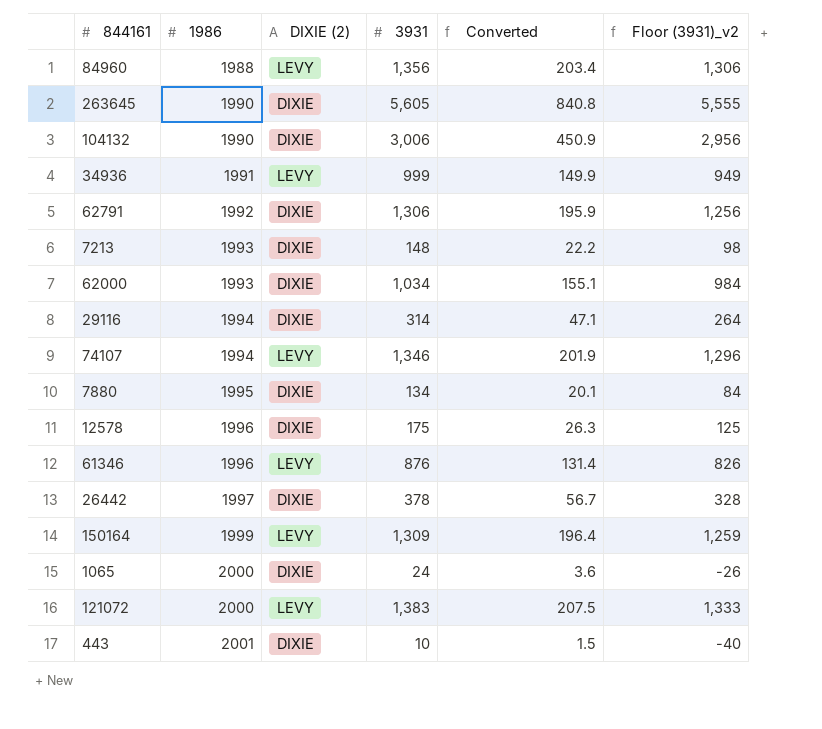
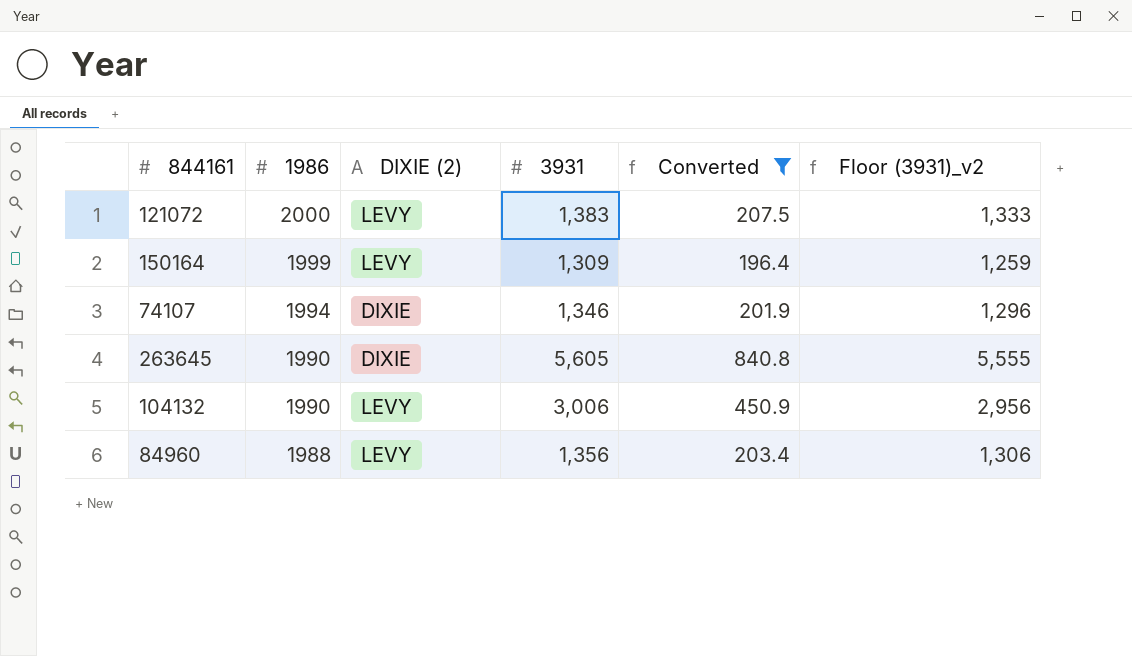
filter: none -> Converted >= 196.4
row order: 1986 ascending -> 1986 descending
74107 | DIXIE (2): LEVY -> DIXIE
104132 | DIXIE (2): DIXIE -> LEVY

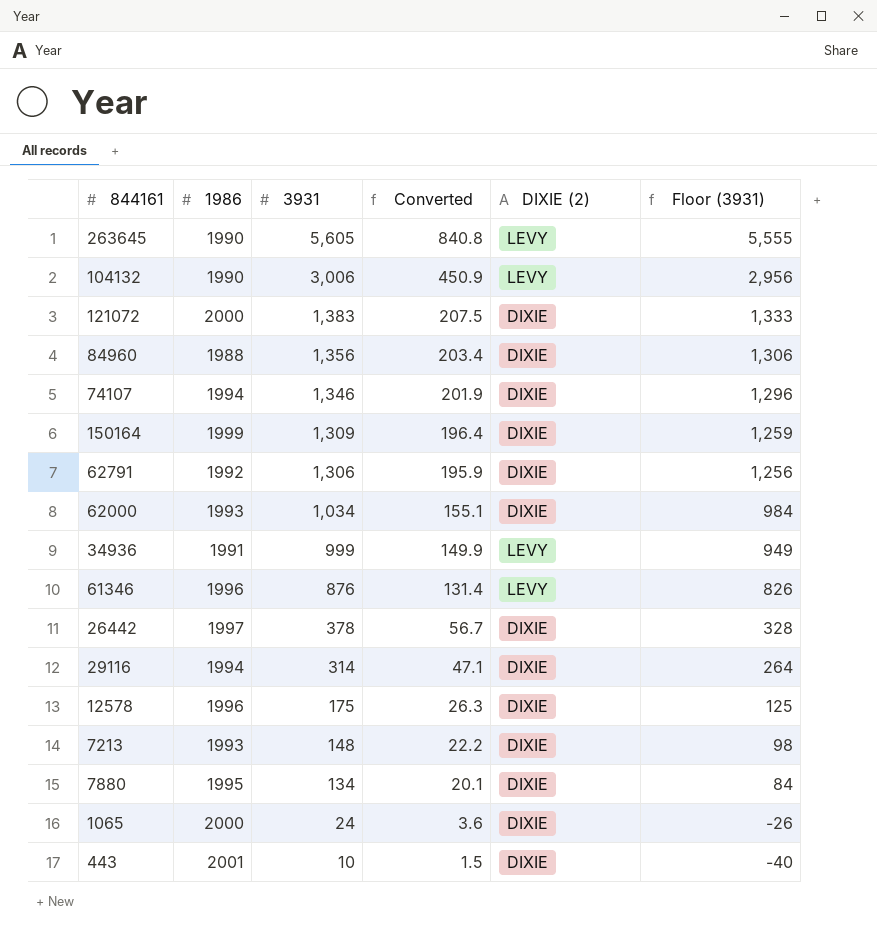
filter: Converted >= 196.4 -> none
row order: 1986 descending -> 3931 descending
column DIXIE (2) | position: 3 -> 5
column name: Floor (3931)_v2 -> Floor (3931)
263645 | DIXIE (2): DIXIE -> LEVY
121072 | DIXIE (2): LEVY -> DIXIE
84960 | DIXIE (2): LEVY -> DIXIE
150164 | DIXIE (2): LEVY -> DIXIE

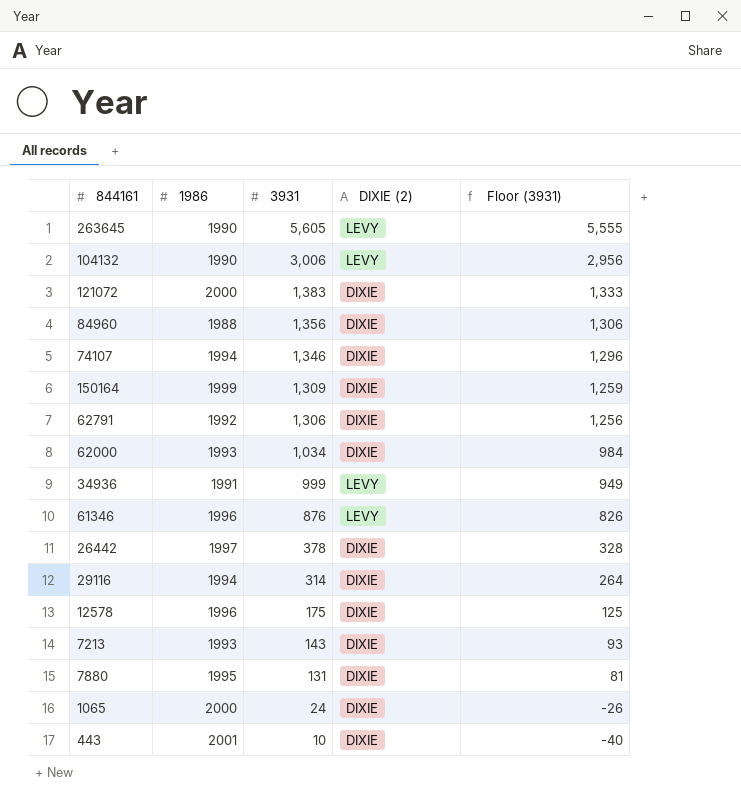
column Converted | formula: [3931] * 0.15 -> none
7213 | 3931: 148 -> 143
7213 | Floor (3931): 98 -> 93
7880 | 3931: 134 -> 131
7880 | Floor (3931): 84 -> 81

